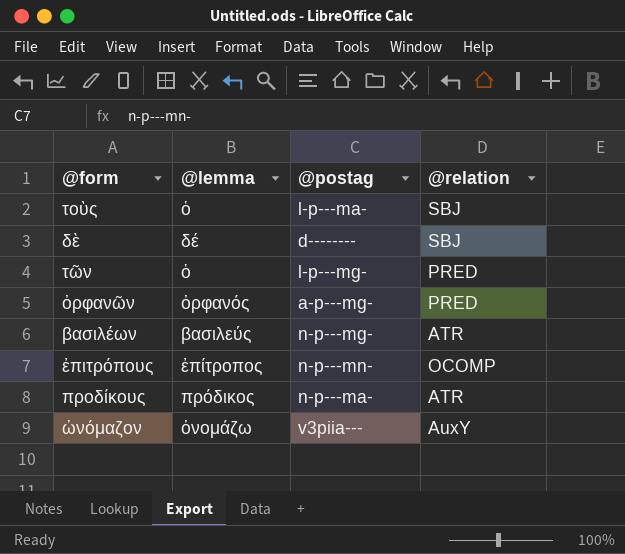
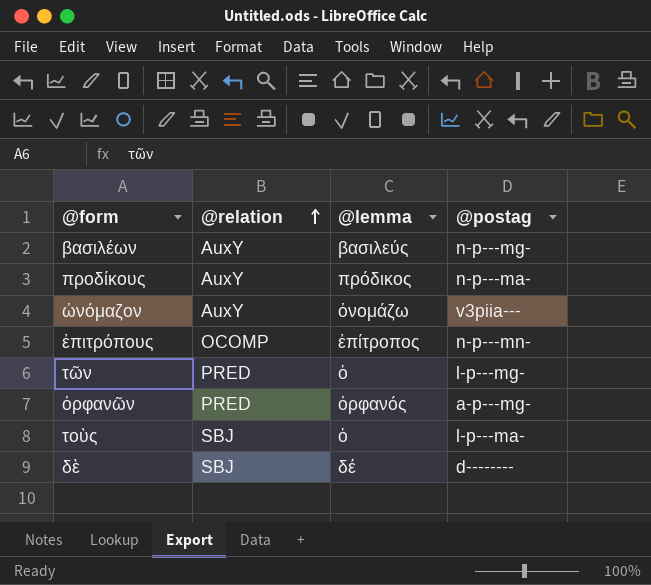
row order: none -> @relation ascending
column @relation | position: 4 -> 2
βασιλέων | @relation: ATR -> AuxY
προδίκους | @relation: ATR -> AuxY

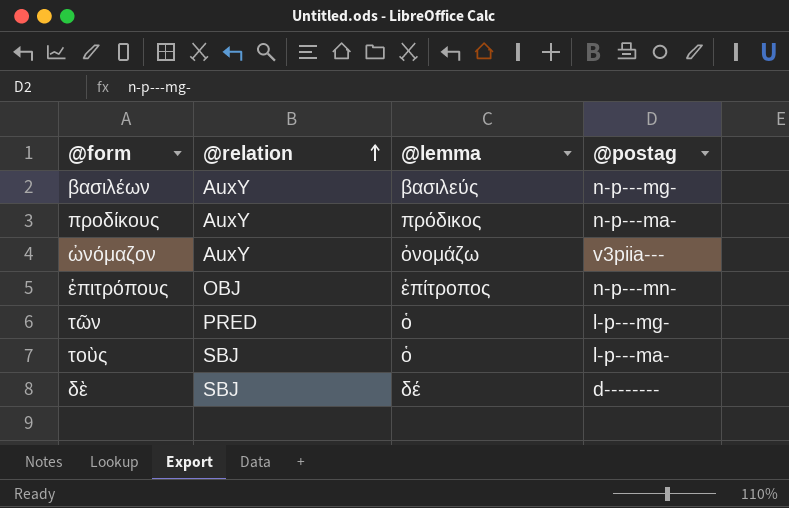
row ὀρφανῶν: PRED | ὀρφανός | a-p---mg- -> none
ἐπιτρόπους | @relation: OCOMP -> OBJ

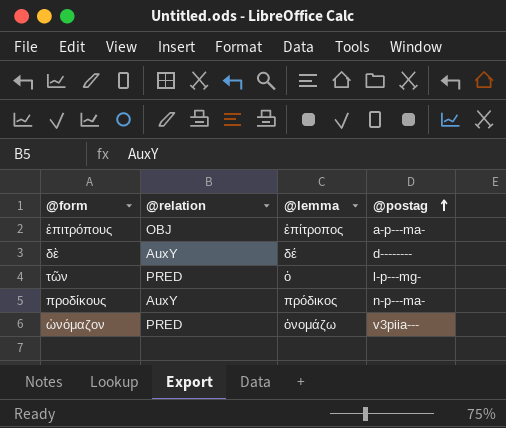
row order: @relation ascending -> @postag ascending
row βασιλέων: AuxY | βασιλεύς | n-p---mg- -> none
row τοὺς: SBJ | ὁ | l-p---ma- -> none
ἐπιτρόπους | @postag: n-p---mn- -> a-p---ma-
δὲ | @relation: SBJ -> AuxY
ὠνόμαζον | @relation: AuxY -> PRED

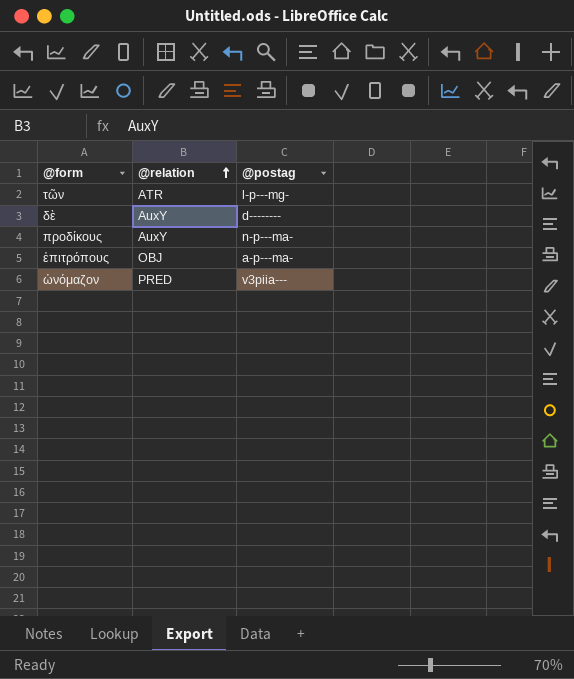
row order: @postag ascending -> @relation ascending
column @lemma | position: 3 -> none
τῶν | @relation: PRED -> ATR

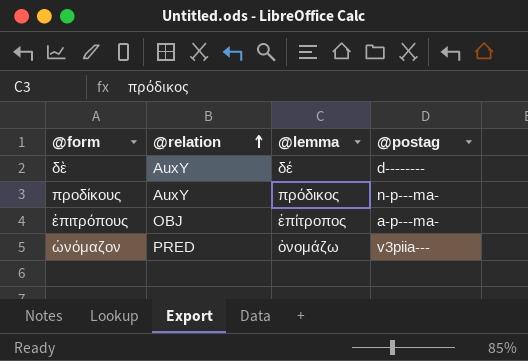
column @lemma | position: none -> 3
row τῶν: ATR | l-p---mg- -> none

